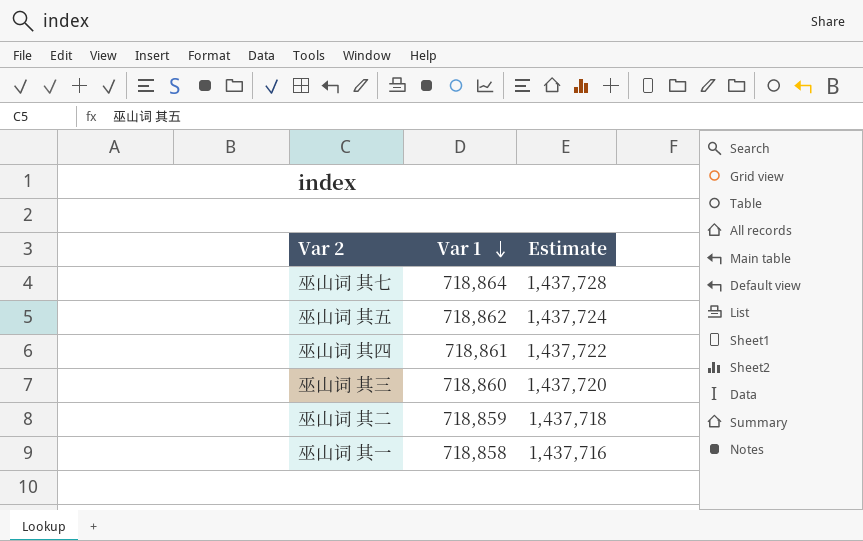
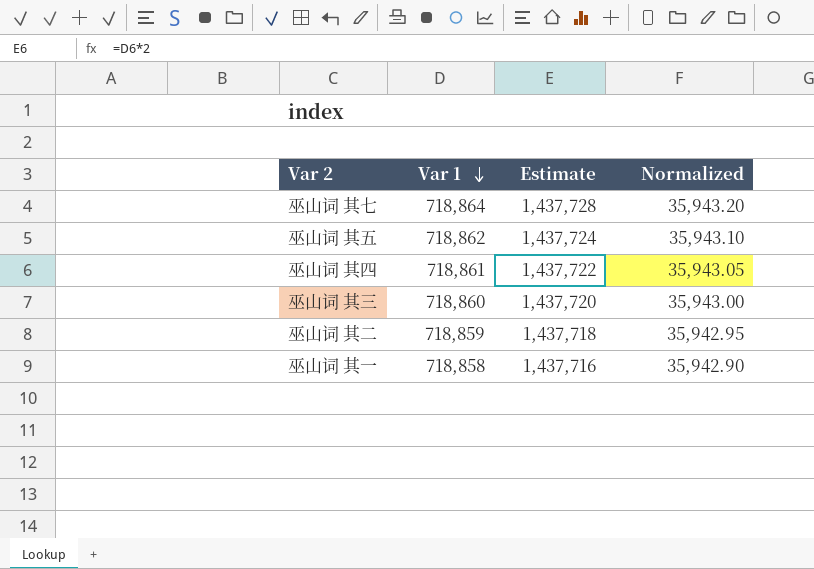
column Normalized | formula: none -> [Var 1] * 0.05

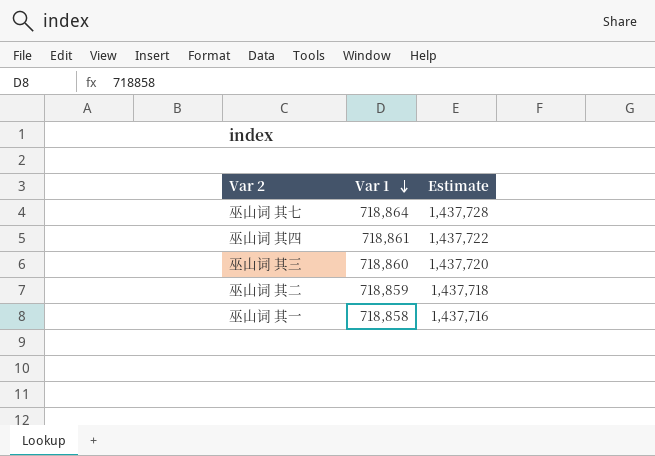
column Normalized | formula: [Var 1] * 0.05 -> none
row 巫山词 其五: 718,862 | 1,437,724 | 35,943.10 -> none

